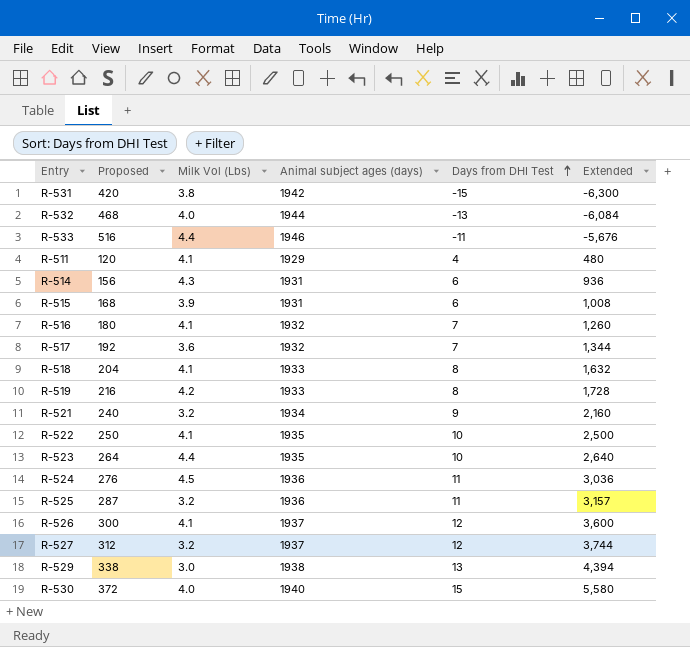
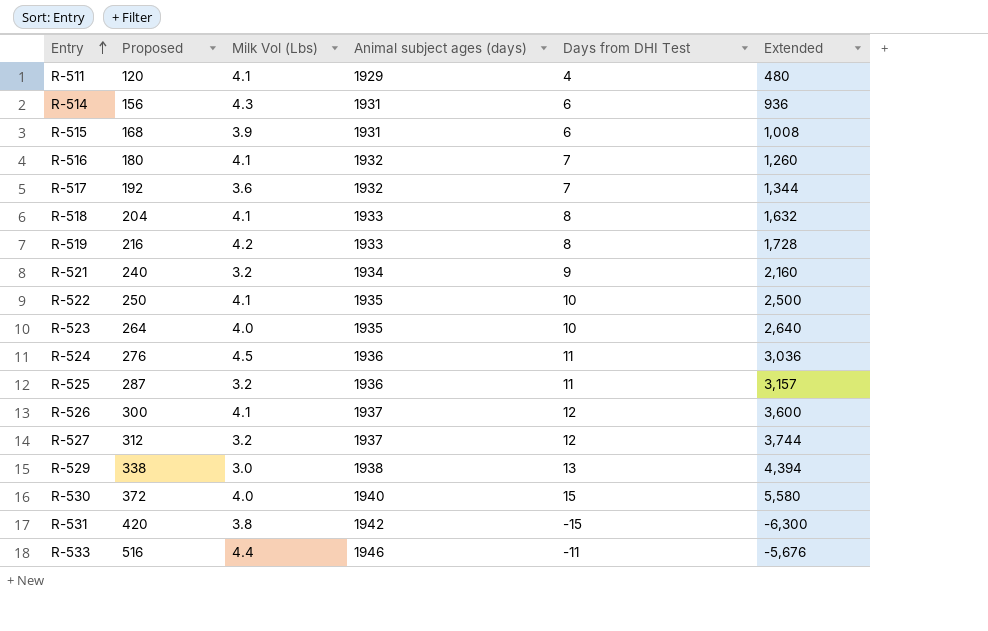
row order: Days from DHI Test ascending -> Entry ascending
row R-532: 468 | 4.0 | 1944 | -13 | -6,084 -> none
R-523 | Milk Vol (Lbs): 4.4 -> 4.0

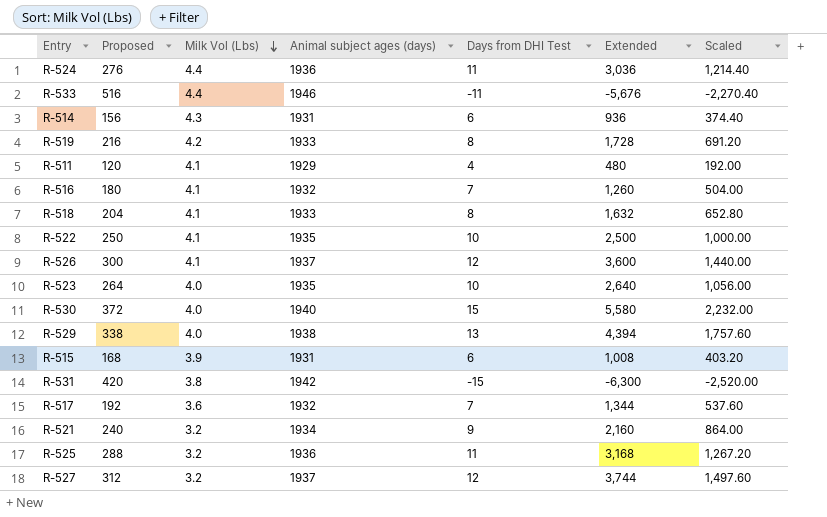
row order: Entry ascending -> Milk Vol (Lbs) descending
column Scaled | formula: none -> [Extended] * 0.4
R-524 | Milk Vol (Lbs): 4.5 -> 4.4
R-529 | Milk Vol (Lbs): 3.0 -> 4.0
R-525 | Proposed: 287 -> 288
R-525 | Extended: 3,157 -> 3,168

